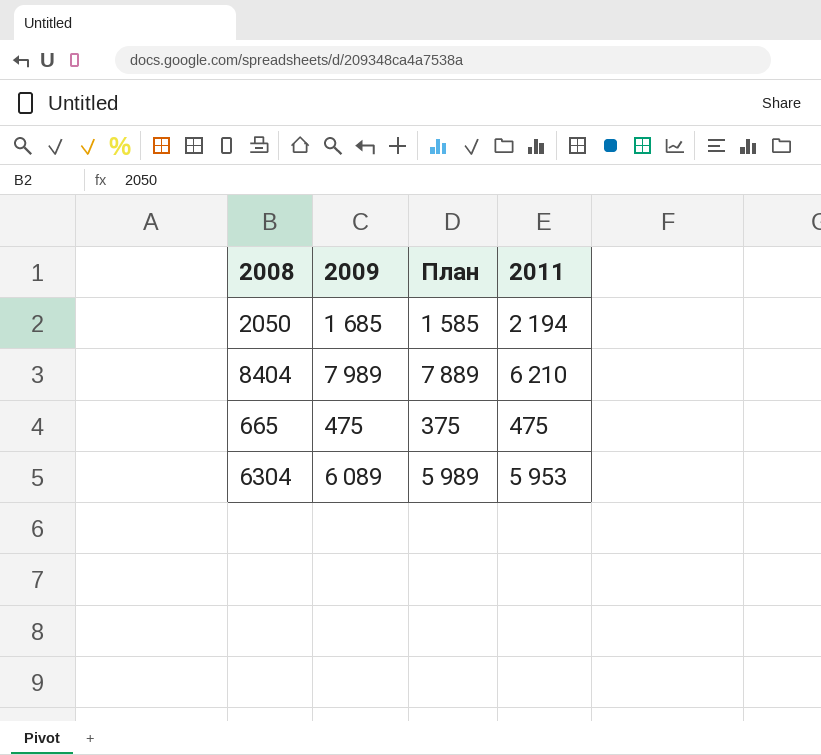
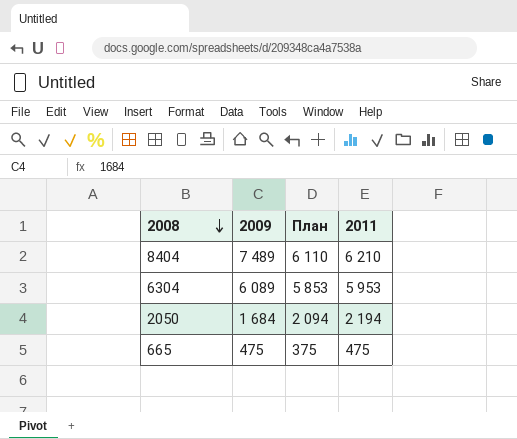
row order: none -> 2008 descending
column План | formula: [2009] - 100 -> [2011] - 100
8404 | 2009: 7 989 -> 7 489
2050 | 2009: 1 685 -> 1 684

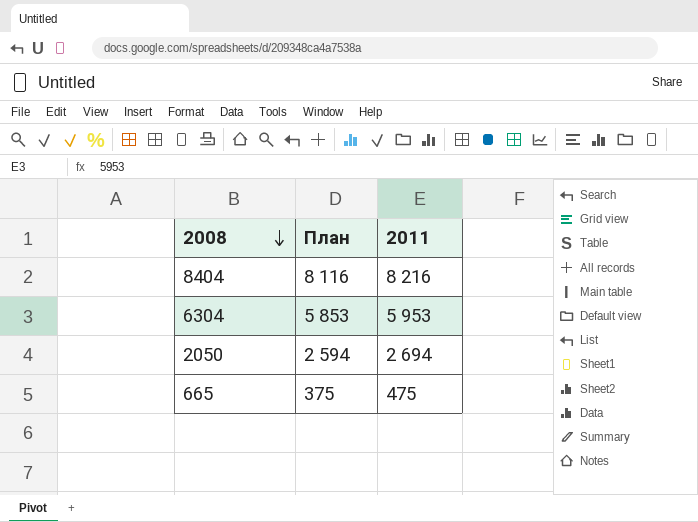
column 2009 | position: 2 -> none
8404 | План: 6 110 -> 8 116
8404 | 2011: 6 210 -> 8 216
2050 | План: 2 094 -> 2 594
2050 | 2011: 2 194 -> 2 694

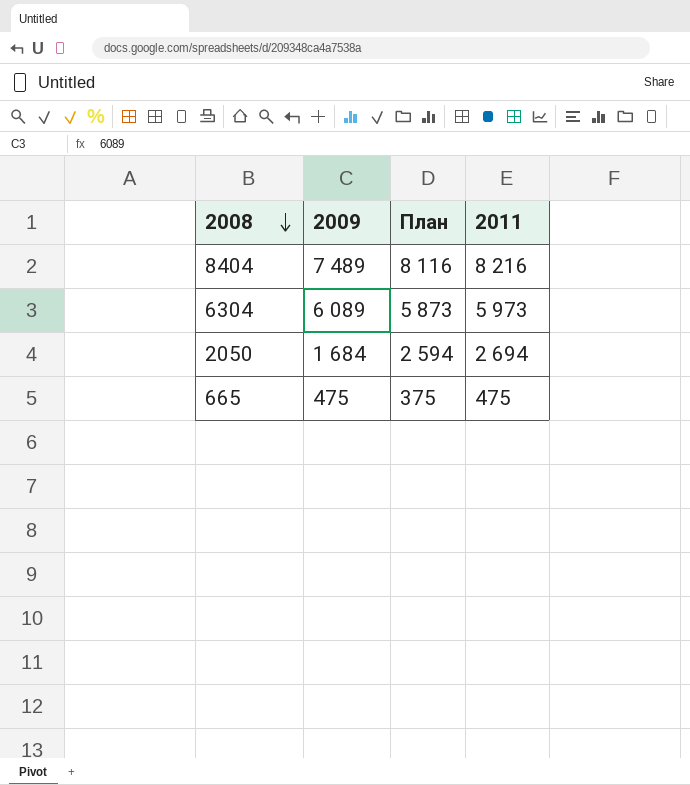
column 2009 | position: none -> 2
6304 | План: 5 853 -> 5 873
6304 | 2011: 5 953 -> 5 973

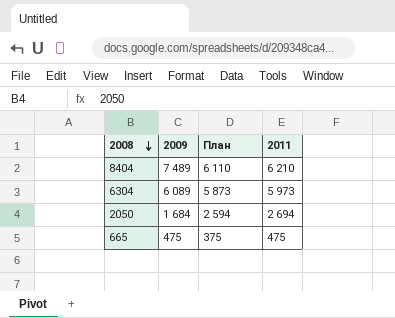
8404 | План: 8 116 -> 6 110
8404 | 2011: 8 216 -> 6 210

